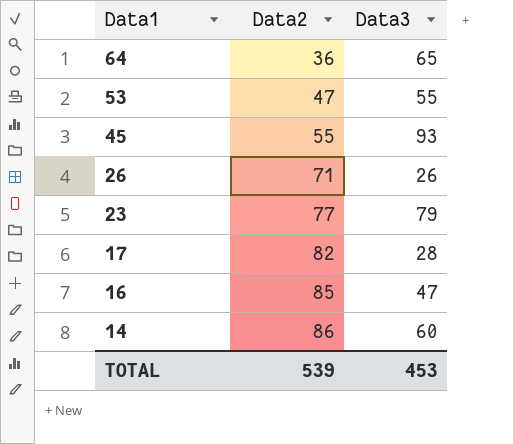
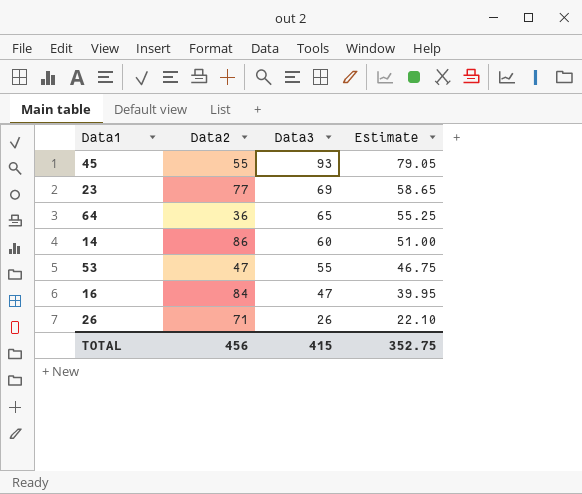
row order: Data1 descending -> Data3 descending
column Estimate | formula: none -> [Data3] * 0.85
row 17: 82 | 28 -> none
23 | Data3: 79 -> 69
16 | Data2: 85 -> 84
TOTAL | Data2: 539 -> 456
TOTAL | Data3: 453 -> 415

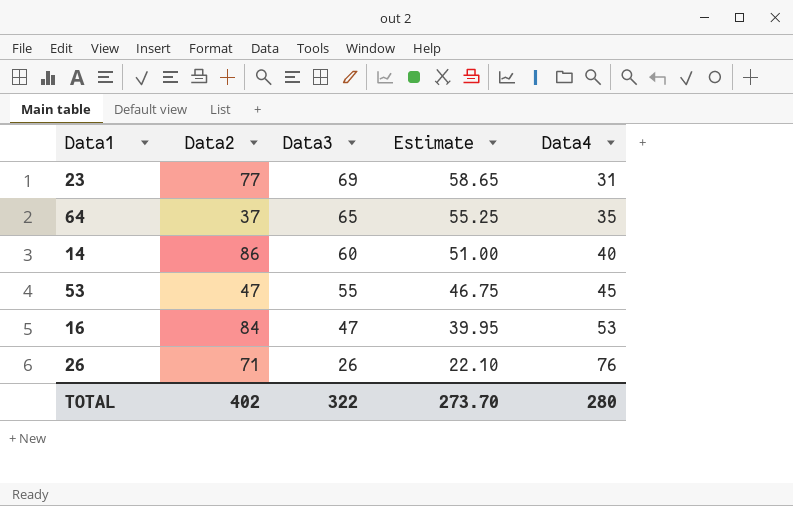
column Data4 | position: none -> 5
row 45: 55 | 93 | 79.05 -> none
64 | Data2: 36 -> 37
TOTAL | Data2: 456 -> 402
TOTAL | Data3: 415 -> 322
TOTAL | Estimate: 352.75 -> 273.70

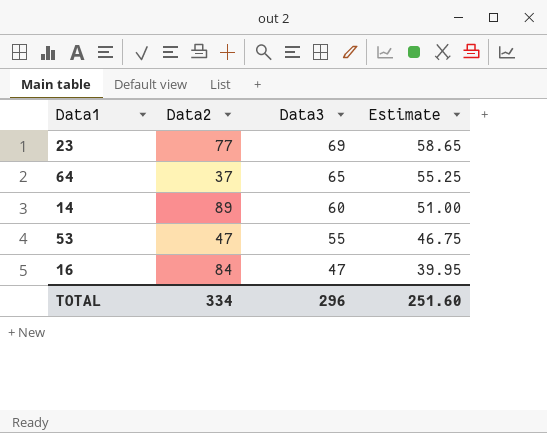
column Data4 | position: 5 -> none
row 26: 71 | 26 | 22.10 | 76 -> none
14 | Data2: 86 -> 89
TOTAL | Data2: 402 -> 334
TOTAL | Data3: 322 -> 296
TOTAL | Estimate: 273.70 -> 251.60

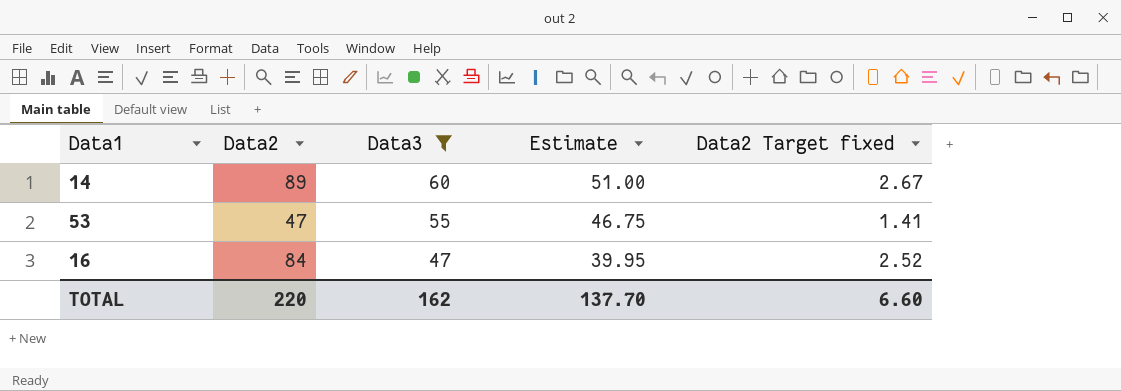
filter: none -> Data3 <= 60
column Data2 Target fixed | formula: none -> [Data2] * 0.03
TOTAL | Data2: 334 -> 220
TOTAL | Data3: 296 -> 162
TOTAL | Estimate: 251.60 -> 137.70

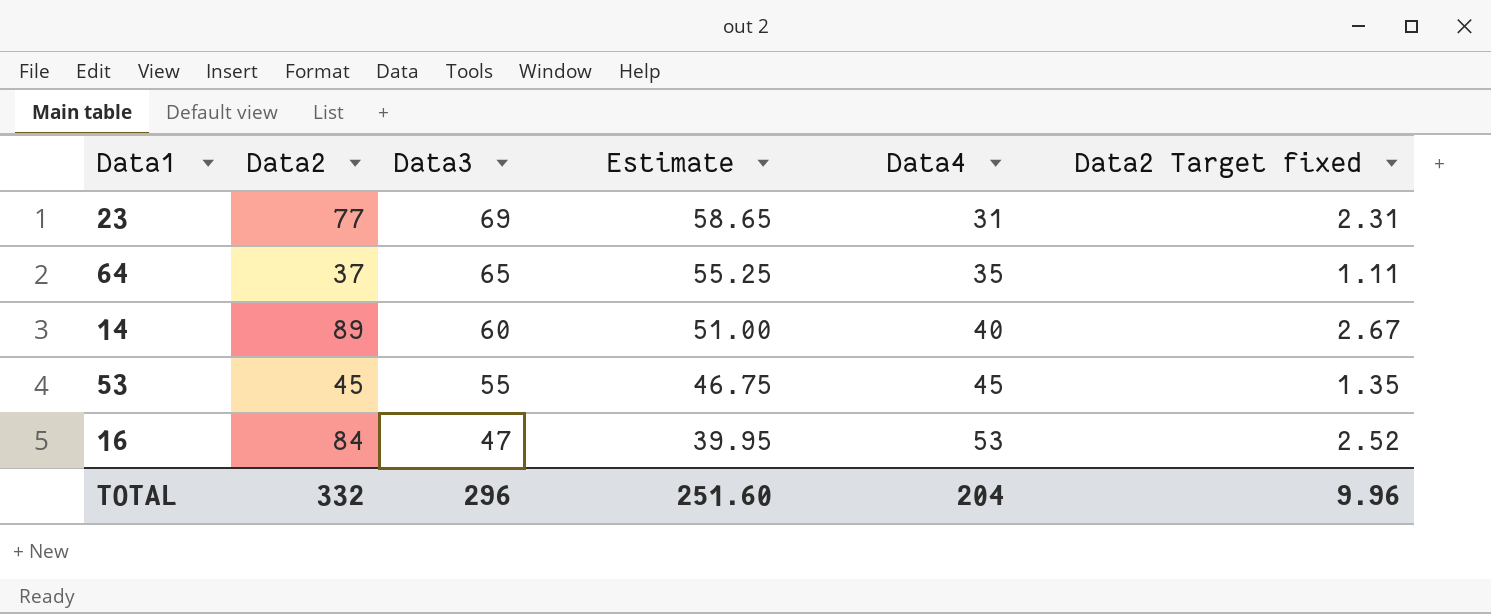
filter: Data3 <= 60 -> none
column Data4 | position: none -> 5
53 | Data2: 47 -> 45
53 | Data2 Target fixed: 1.41 -> 1.35
TOTAL | Data2: 220 -> 332
TOTAL | Data3: 162 -> 296
TOTAL | Estimate: 137.70 -> 251.60
TOTAL | Data2 Target fixed: 6.60 -> 9.96

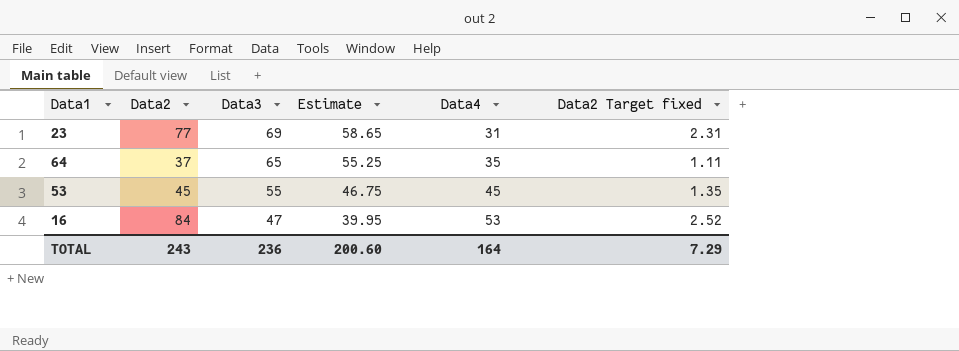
row 14: 89 | 60 | 51.00 | 40 | 2.67 -> none
TOTAL | Data2: 332 -> 243
TOTAL | Data3: 296 -> 236
TOTAL | Estimate: 251.60 -> 200.60
TOTAL | Data4: 204 -> 164
TOTAL | Data2 Target fixed: 9.96 -> 7.29

